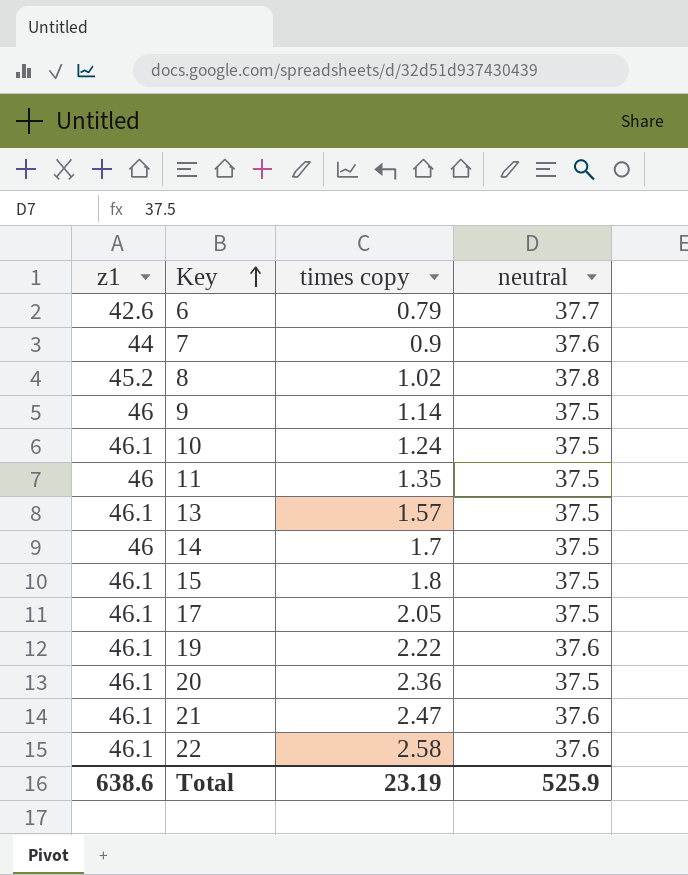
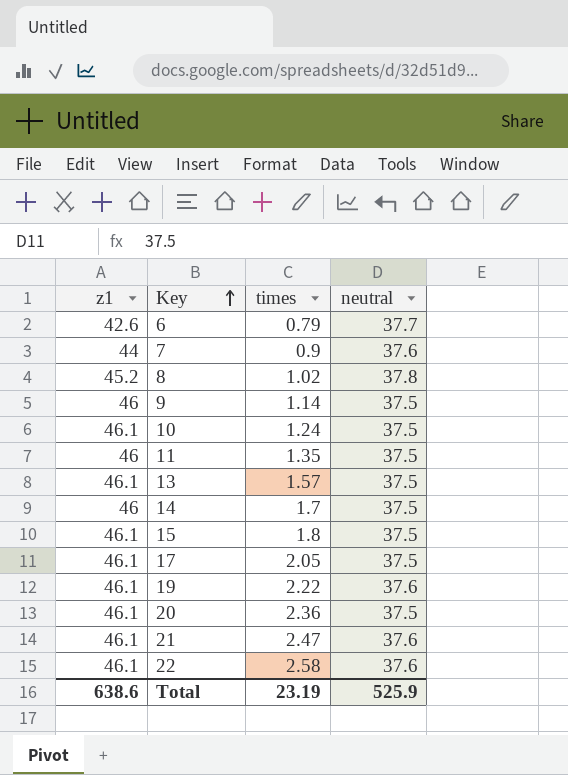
column name: times copy -> times

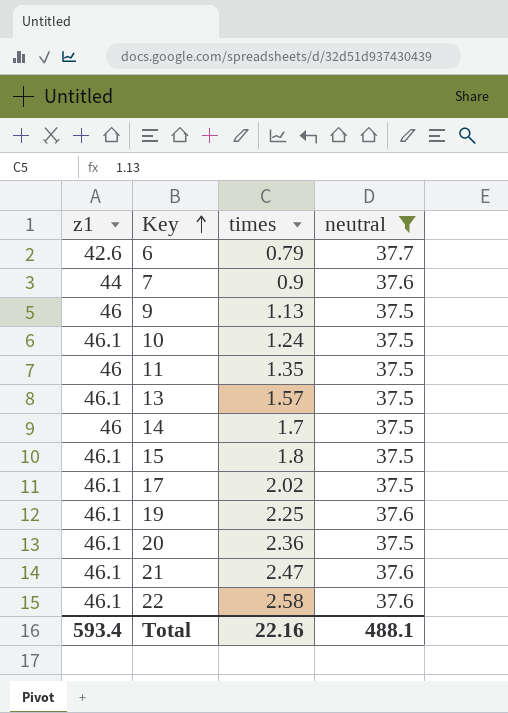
filter: none -> neutral != 37.8
9 | times: 1.14 -> 1.13
17 | times: 2.05 -> 2.02
19 | times: 2.22 -> 2.25
Total | z1: 638.6 -> 593.4
Total | times: 23.19 -> 22.16
Total | neutral: 525.9 -> 488.1

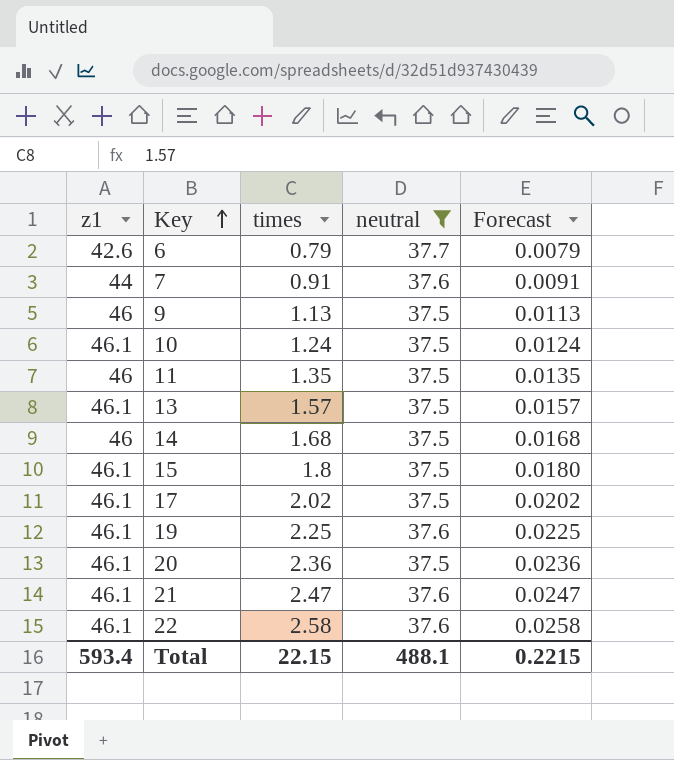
column Forecast | formula: none -> [times] * 0.01
7 | times: 0.9 -> 0.91
14 | times: 1.7 -> 1.68
Total | times: 22.16 -> 22.15

